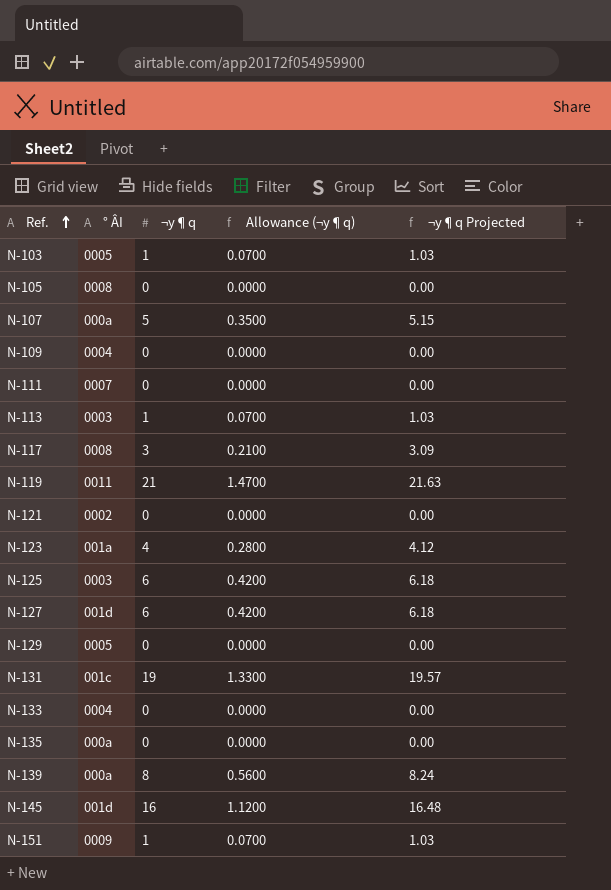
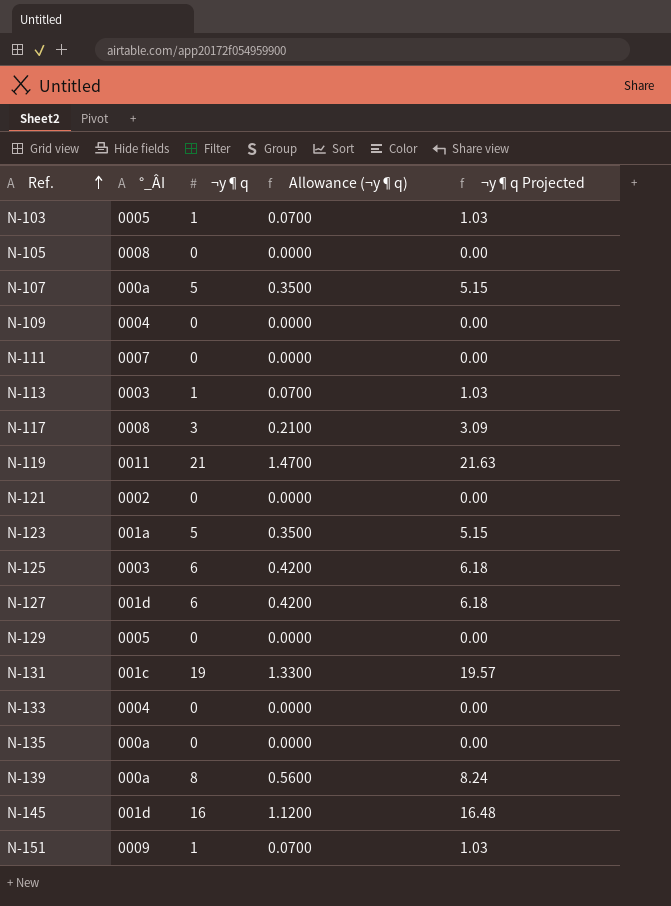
column name: ° ÂI -> °_ÂI
N-123 | ¬y¶q: 4 -> 5
N-123 | Allowance (¬y¶q): 0.2800 -> 0.3500
N-123 | ¬y¶q Projected: 4.12 -> 5.15

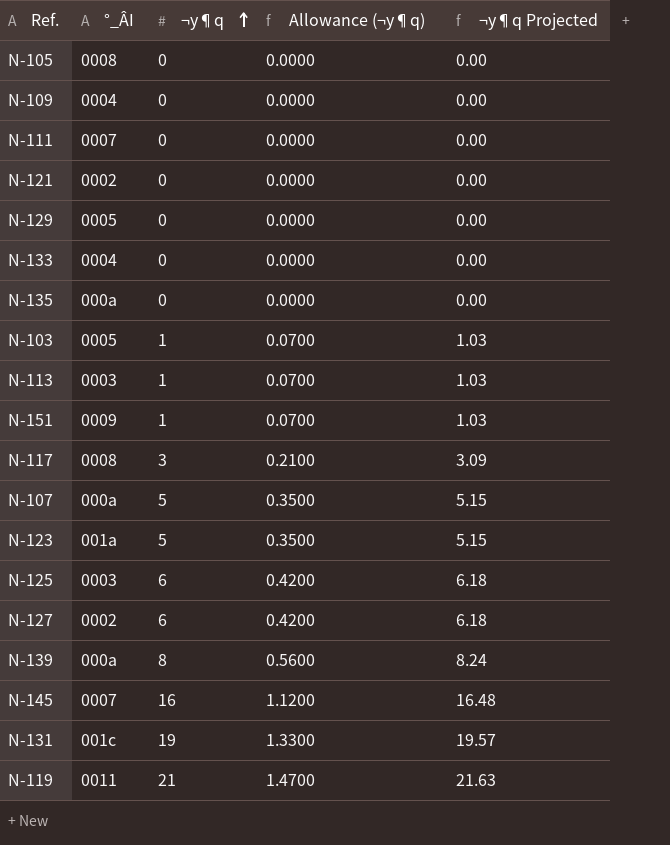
row order: Ref. ascending -> ¬y¶q ascending
N-127 | °_ÂI: 001d -> 0002
N-145 | °_ÂI: 001d -> 0007

